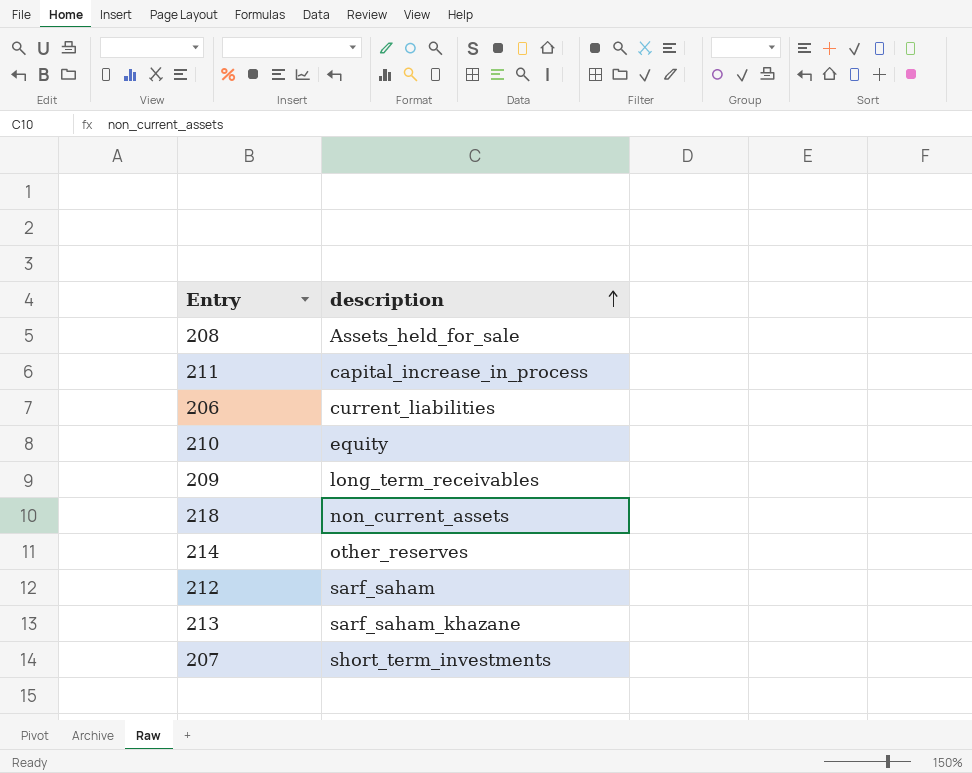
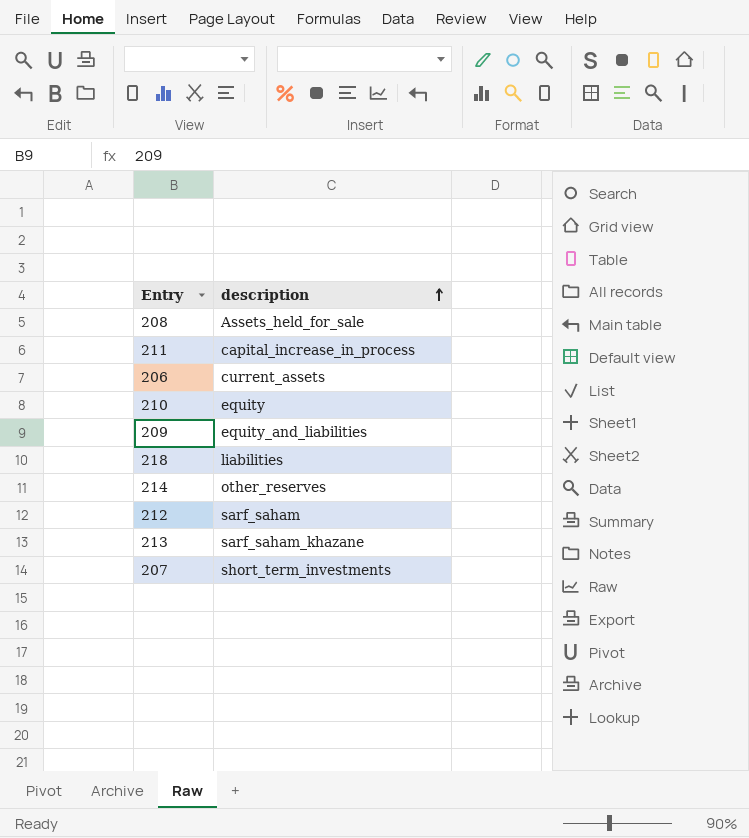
206 | description: current_liabilities -> current_assets
209 | description: long_term_receivables -> equity_and_liabilities
218 | description: non_current_assets -> liabilities

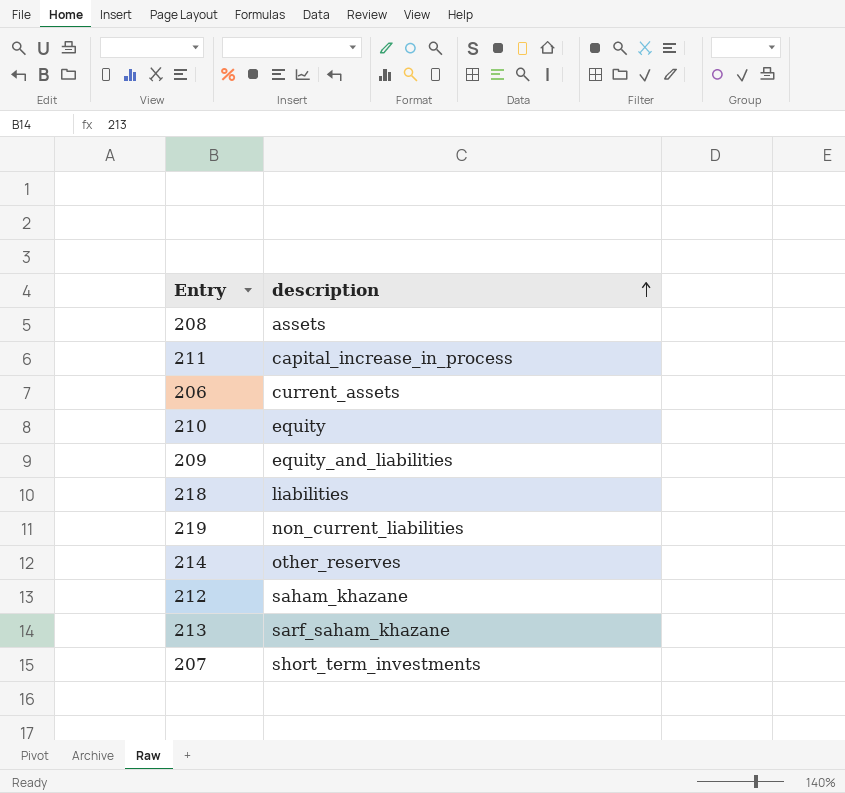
208 | description: Assets_held_for_sale -> assets
row 219: none -> non_current_liabilities
212 | description: sarf_saham -> saham_khazane

